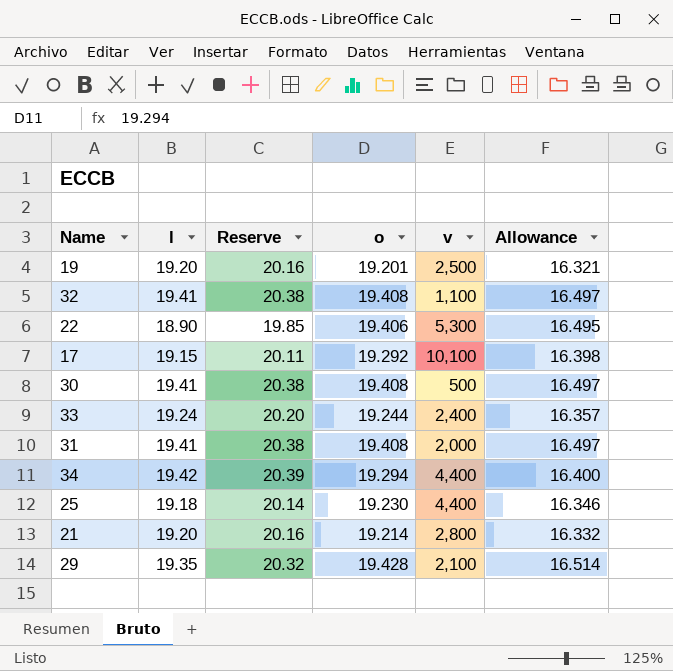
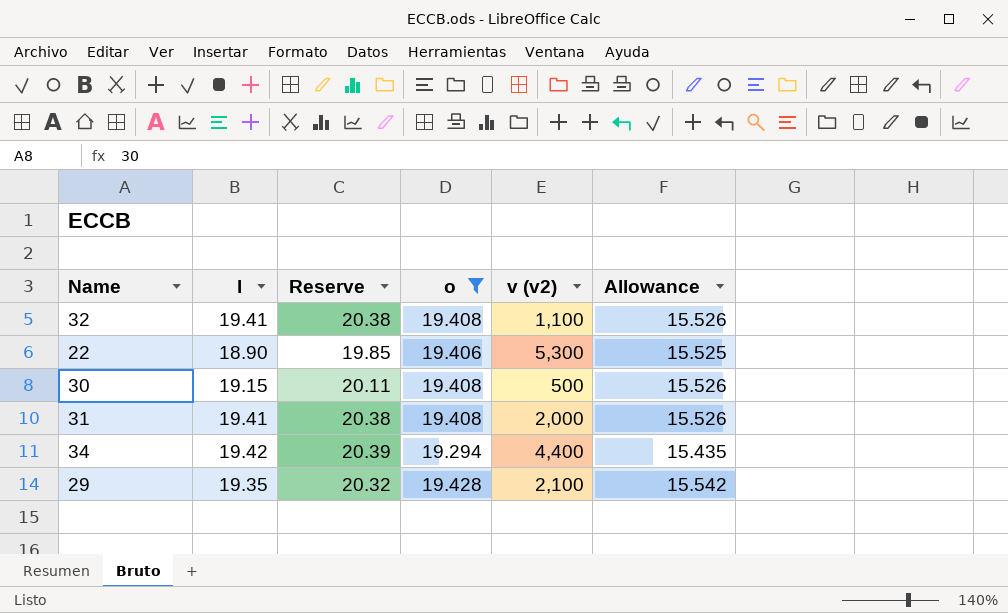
filter: none -> o >= 19.294
column name: v -> v (v2)
column Allowance | formula: [o] * 0.85 -> [o] * 0.8
30 | l: 19.41 -> 19.15
30 | Reserve: 20.38 -> 20.11

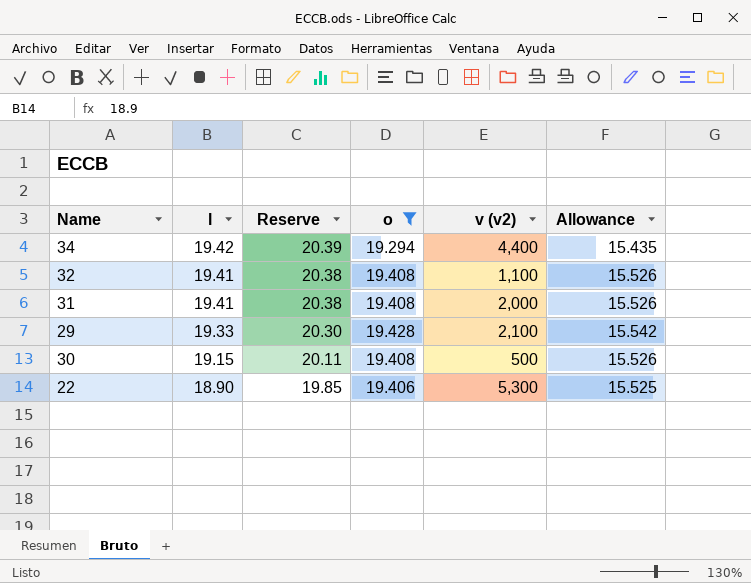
row order: none -> l descending
29 | l: 19.35 -> 19.33
29 | Reserve: 20.32 -> 20.30

